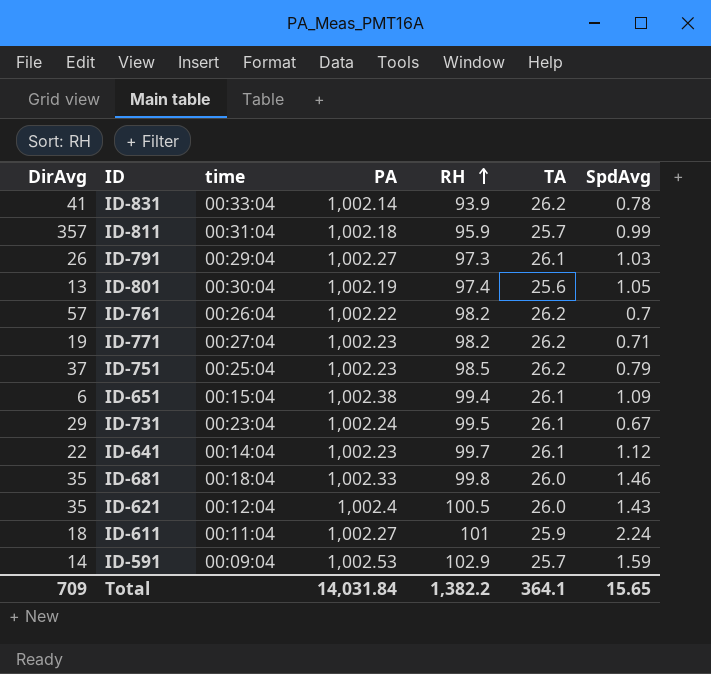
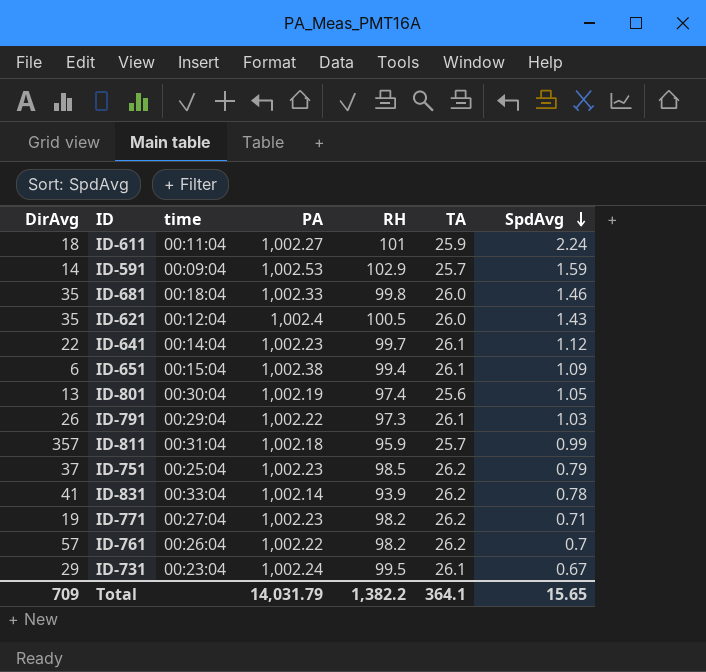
row order: RH ascending -> SpdAvg descending
ID-791 | PA: 1,002.27 -> 1,002.22
Total | PA: 14,031.84 -> 14,031.79

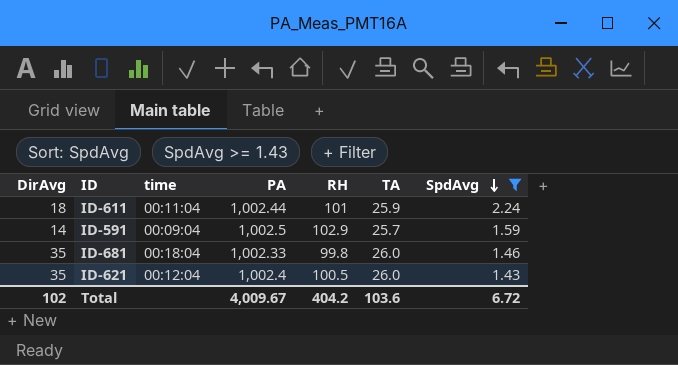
filter: none -> SpdAvg >= 1.43
ID-611 | PA: 1,002.27 -> 1,002.44
ID-591 | PA: 1,002.53 -> 1,002.5
Total | DirAvg: 709 -> 102
Total | PA: 14,031.79 -> 4,009.67
Total | RH: 1,382.2 -> 404.2
Total | TA: 364.1 -> 103.6
Total | SpdAvg: 15.65 -> 6.72

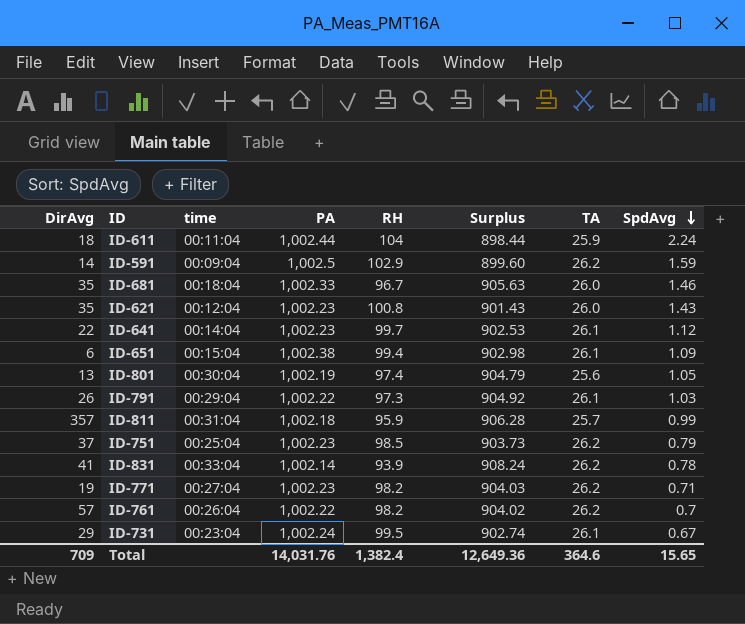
filter: SpdAvg >= 1.43 -> none
column Surplus | formula: none -> [PA] - [RH]
ID-611 | RH: 101 -> 104
ID-591 | TA: 25.7 -> 26.2
ID-681 | RH: 99.8 -> 96.7
ID-621 | PA: 1,002.4 -> 1,002.23
ID-621 | RH: 100.5 -> 100.8
Total | DirAvg: 102 -> 709
Total | PA: 4,009.67 -> 14,031.76
Total | RH: 404.2 -> 1,382.4
Total | TA: 103.6 -> 364.6
Total | SpdAvg: 6.72 -> 15.65

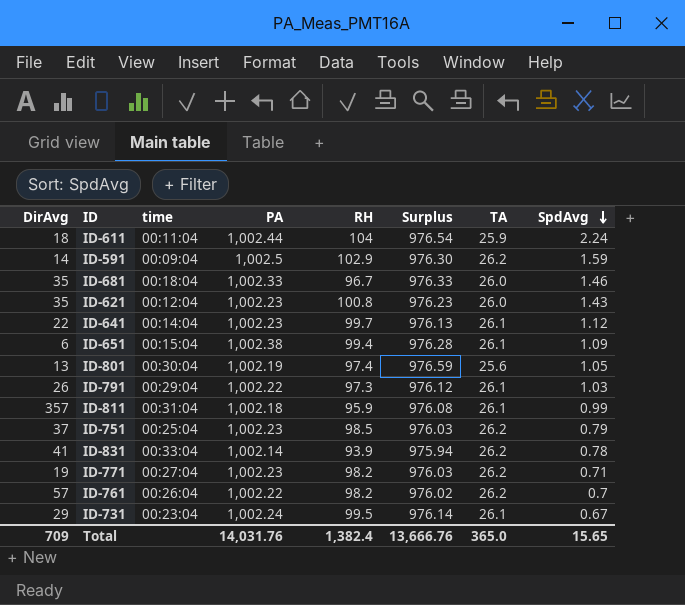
column Surplus | formula: [PA] - [RH] -> [PA] - [TA]
ID-811 | TA: 25.7 -> 26.1
Total | Surplus: 12,649.36 -> 13,666.76
Total | TA: 364.6 -> 365.0

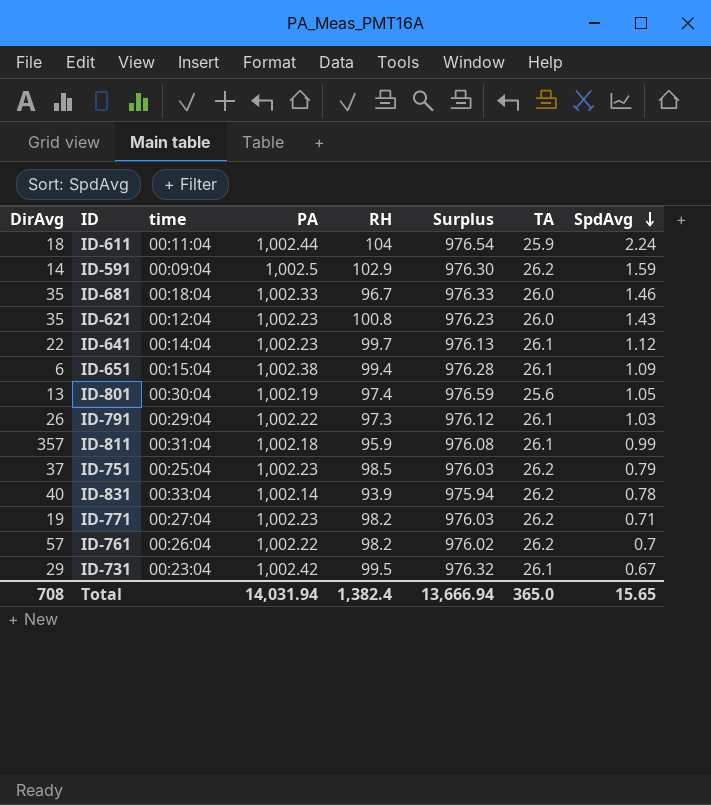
ID-831 | DirAvg: 41 -> 40
ID-731 | PA: 1,002.24 -> 1,002.42
ID-731 | Surplus: 976.14 -> 976.32
Total | DirAvg: 709 -> 708
Total | PA: 14,031.76 -> 14,031.94
Total | Surplus: 13,666.76 -> 13,666.94

